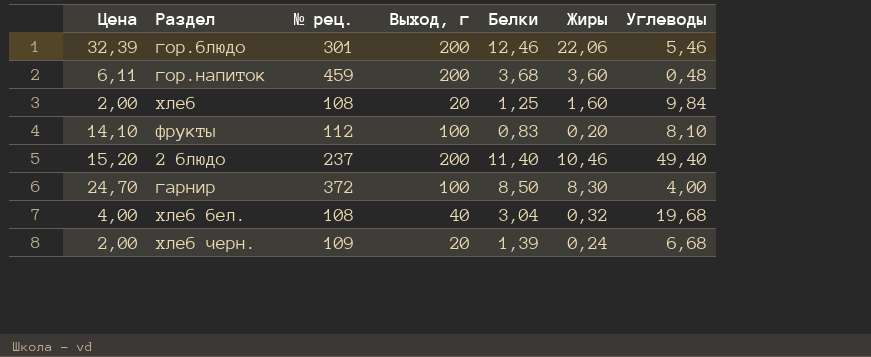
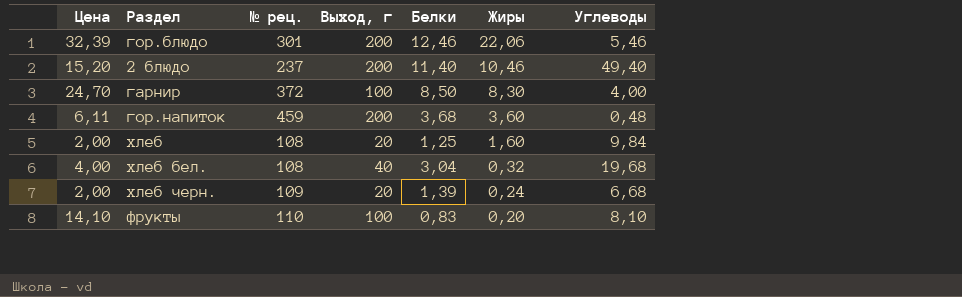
row order: none -> Жиры descending
фрукты | № рец.: 112 -> 110

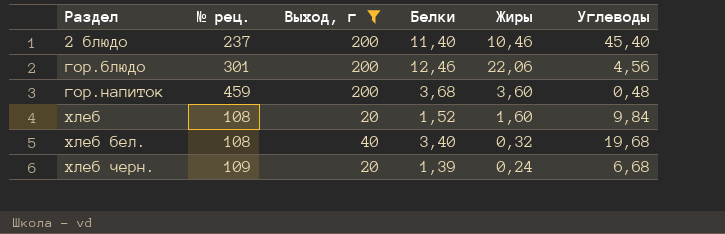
filter: none -> Выход, г != 100
row order: Жиры descending -> Раздел ascending
column Цена | position: 1 -> none
2 блюдо | Углеводы: 49,40 -> 45,40
гор.блюдо | Углеводы: 5,46 -> 4,56
хлеб | Белки: 1,25 -> 1,52
хлеб бел. | Белки: 3,04 -> 3,40

